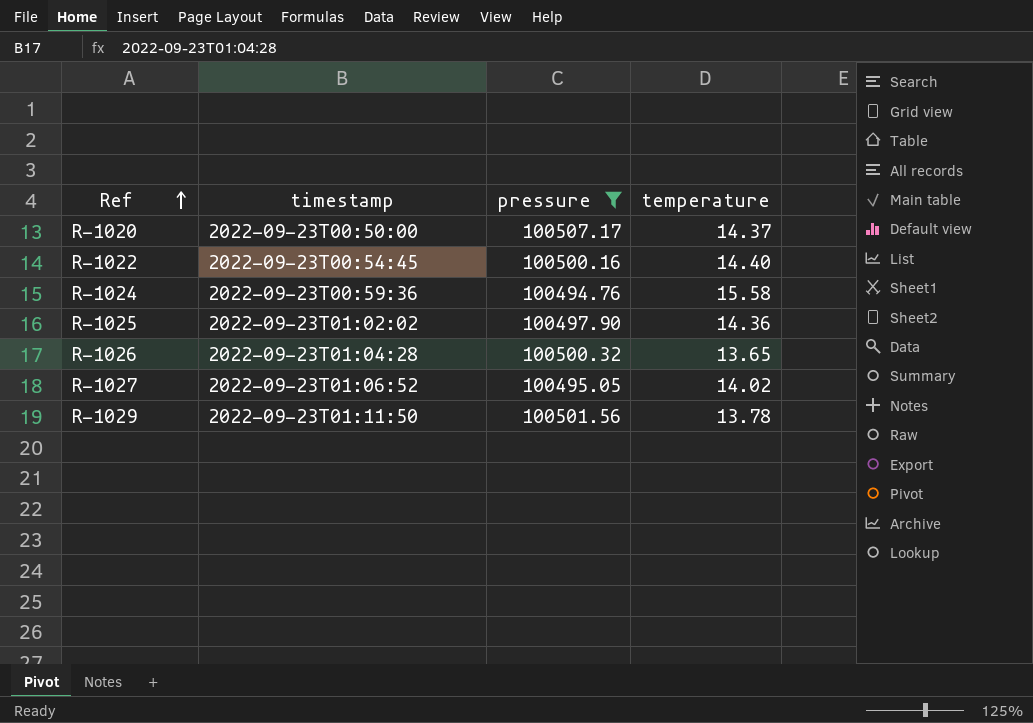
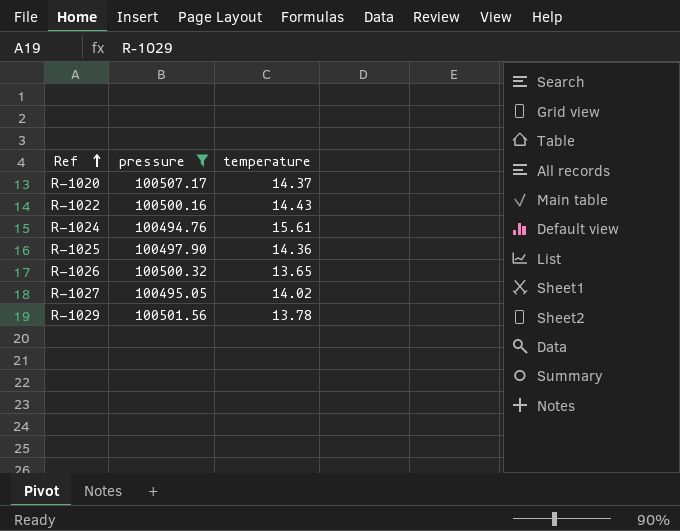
column timestamp | position: 2 -> none
R-1022 | temperature: 14.40 -> 14.43
R-1024 | temperature: 15.58 -> 15.61

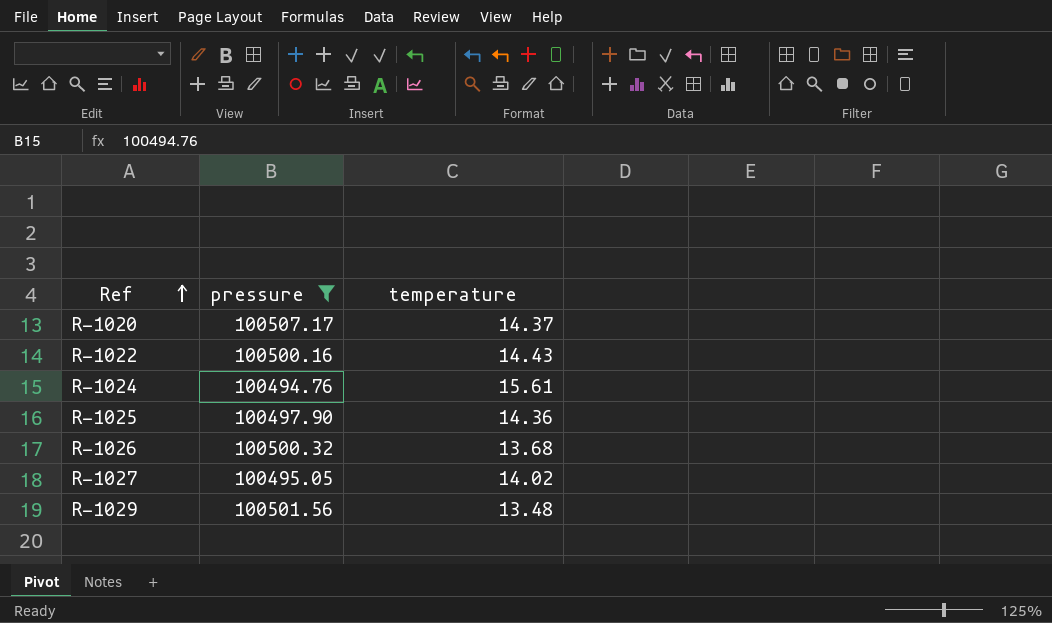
R-1026 | temperature: 13.65 -> 13.68
R-1029 | temperature: 13.78 -> 13.48

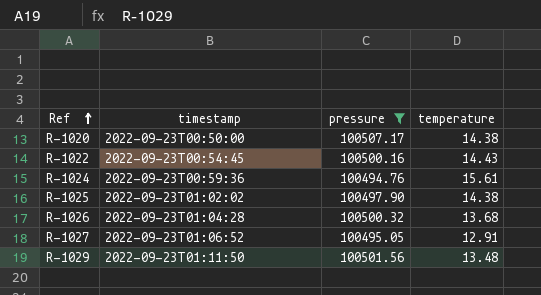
column timestamp | position: none -> 2
R-1020 | temperature: 14.37 -> 14.38
R-1025 | temperature: 14.36 -> 14.38
R-1027 | temperature: 14.02 -> 12.91

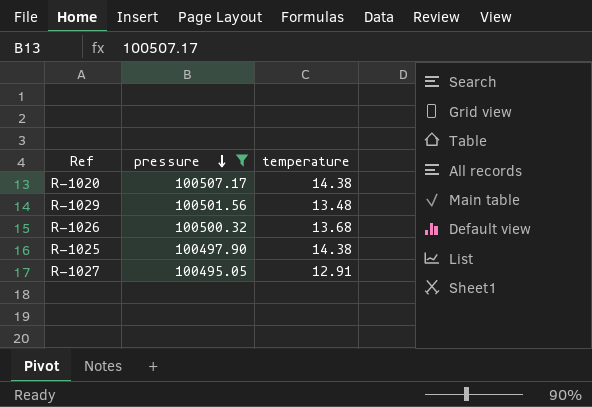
row order: Ref ascending -> pressure descending
column timestamp | position: 2 -> none
row R-1022: 2022-09-23T00:54:45 | 100500.16 | 14.43 -> none
row R-1024: 2022-09-23T00:59:36 | 100494.76 | 15.61 -> none

